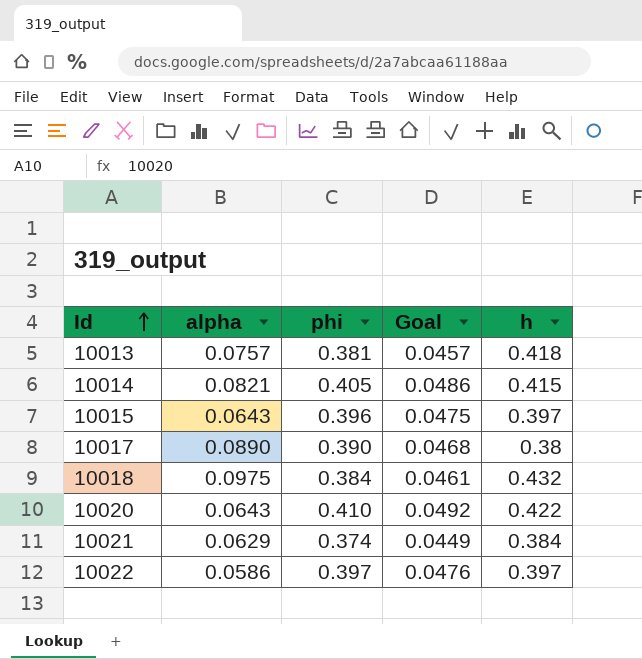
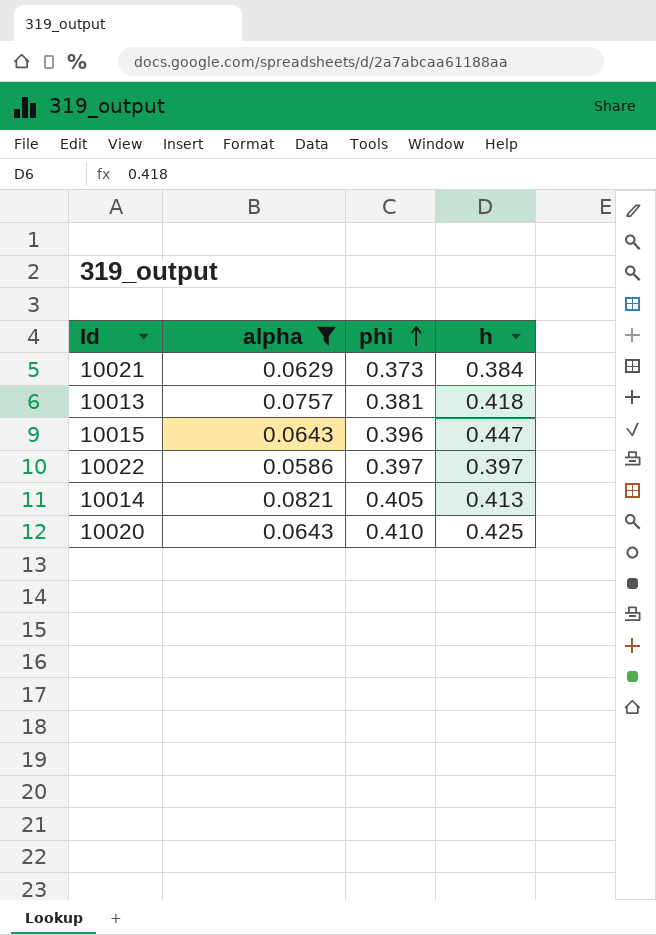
filter: none -> alpha <= 0.0821
row order: Id ascending -> phi ascending
column Goal | formula: [phi] * 0.12 -> none
10021 | phi: 0.374 -> 0.373
10015 | h: 0.397 -> 0.447
10014 | h: 0.415 -> 0.413
10020 | h: 0.422 -> 0.425

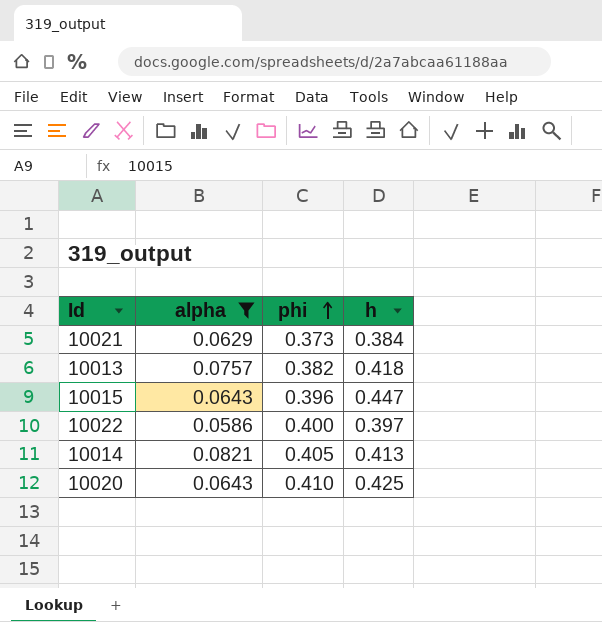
10013 | phi: 0.381 -> 0.382
10022 | phi: 0.397 -> 0.400

